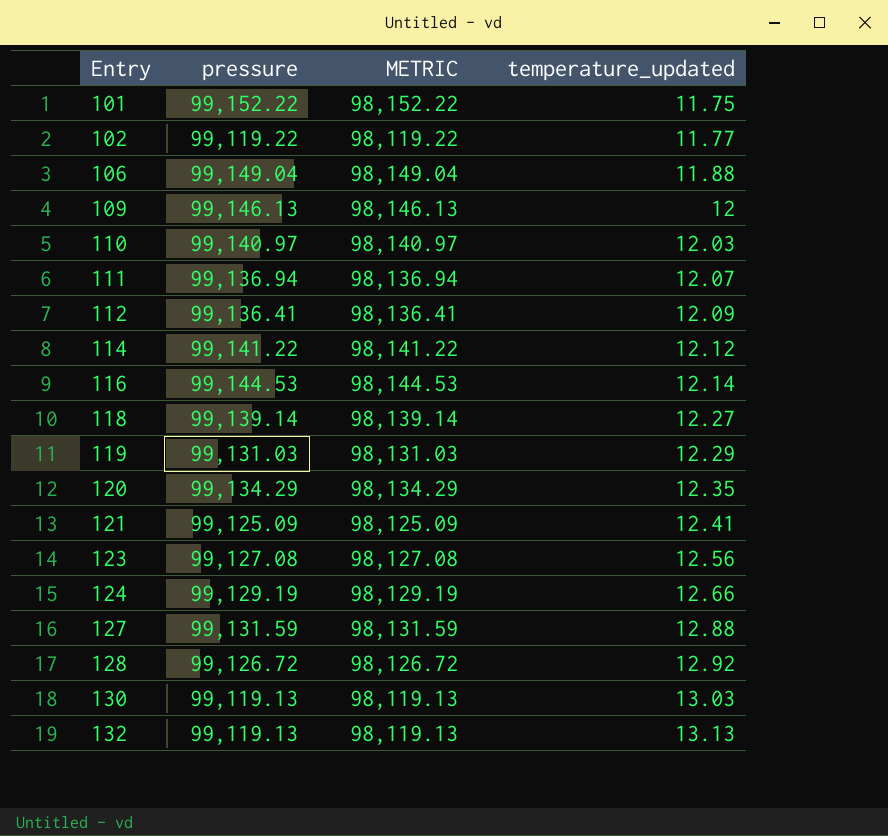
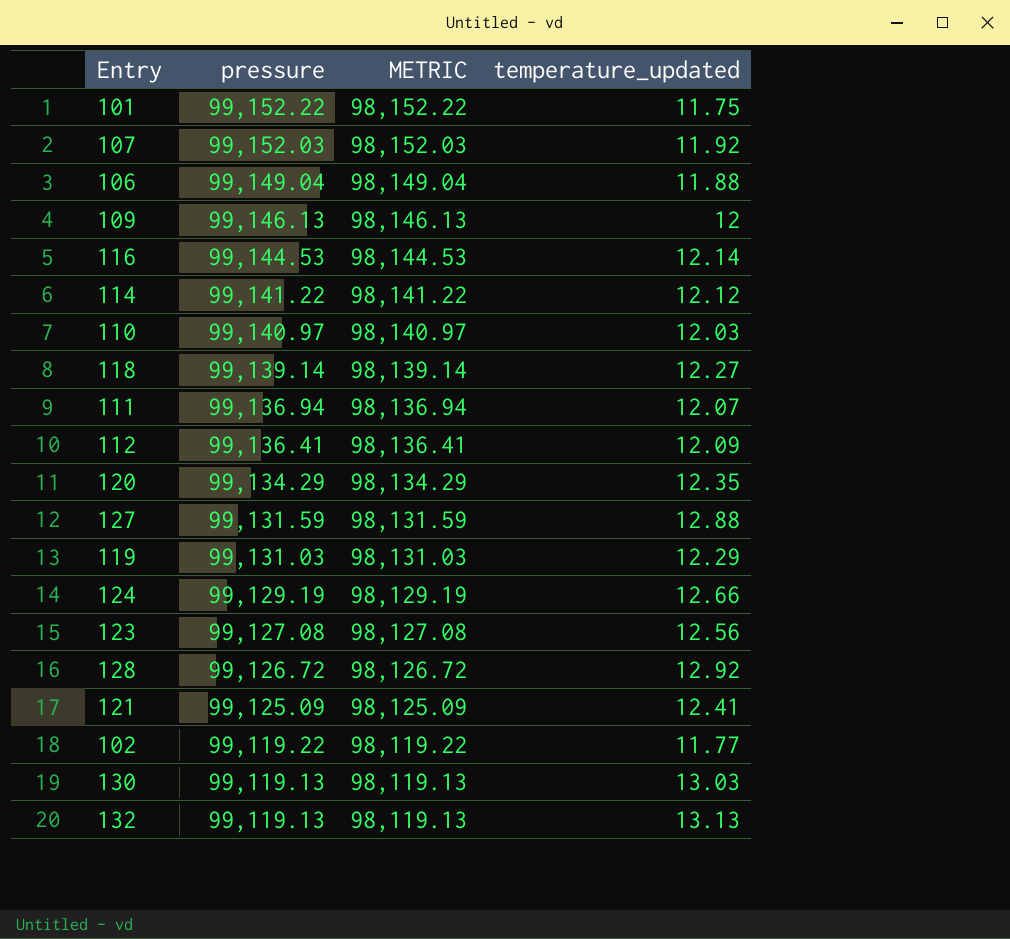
row order: Entry ascending -> pressure descending
row 107: none -> 99,152.03 | 98,152.03 | 11.92

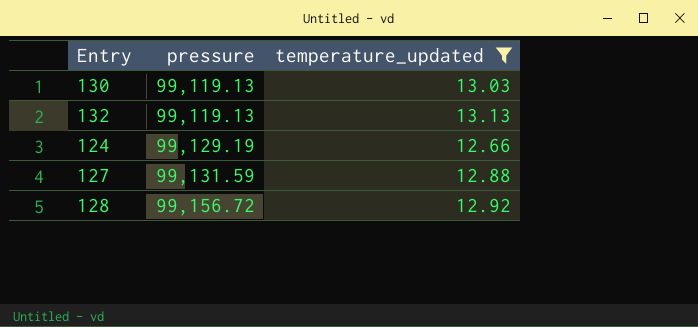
filter: none -> temperature_updated >= 12.66
row order: pressure descending -> pressure ascending
column METRIC | formula: [pressure] - 1000 -> none
128 | pressure: 99,126.72 -> 99,156.72

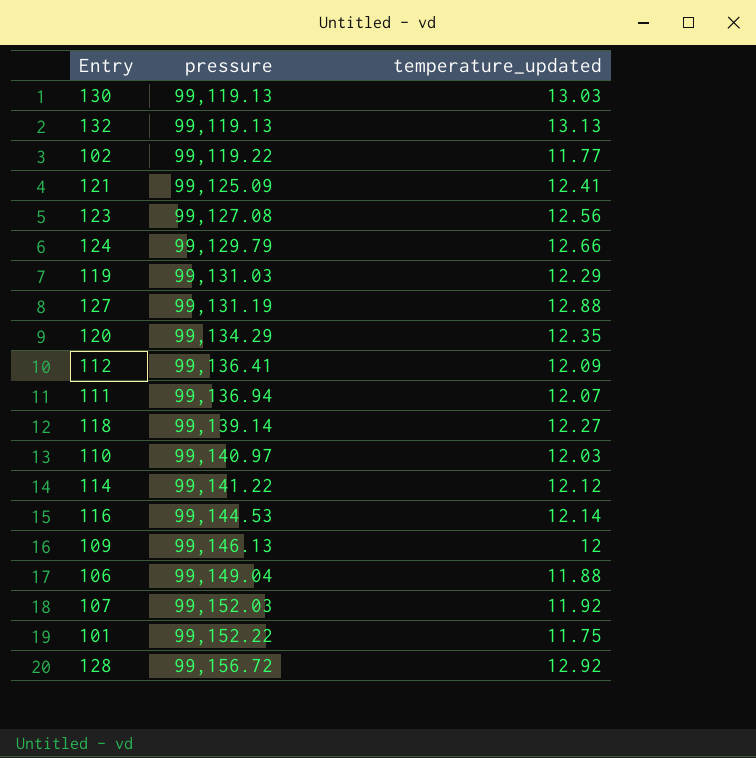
filter: temperature_updated >= 12.66 -> none
124 | pressure: 99,129.19 -> 99,129.79
127 | pressure: 99,131.59 -> 99,131.19

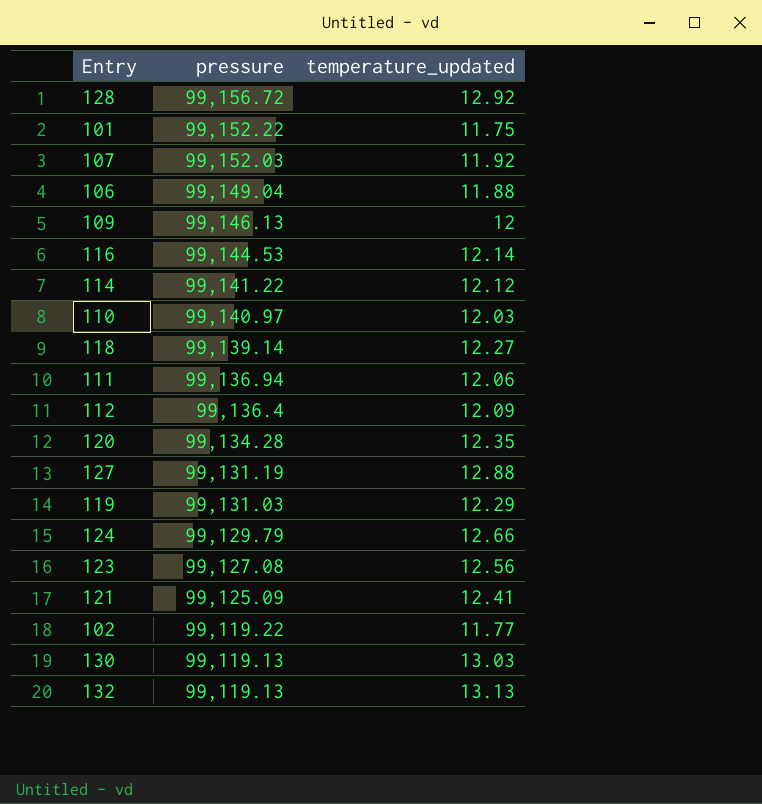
row order: pressure ascending -> pressure descending
111 | temperature_updated: 12.07 -> 12.06
112 | pressure: 99,136.41 -> 99,136.4
120 | pressure: 99,134.29 -> 99,134.28

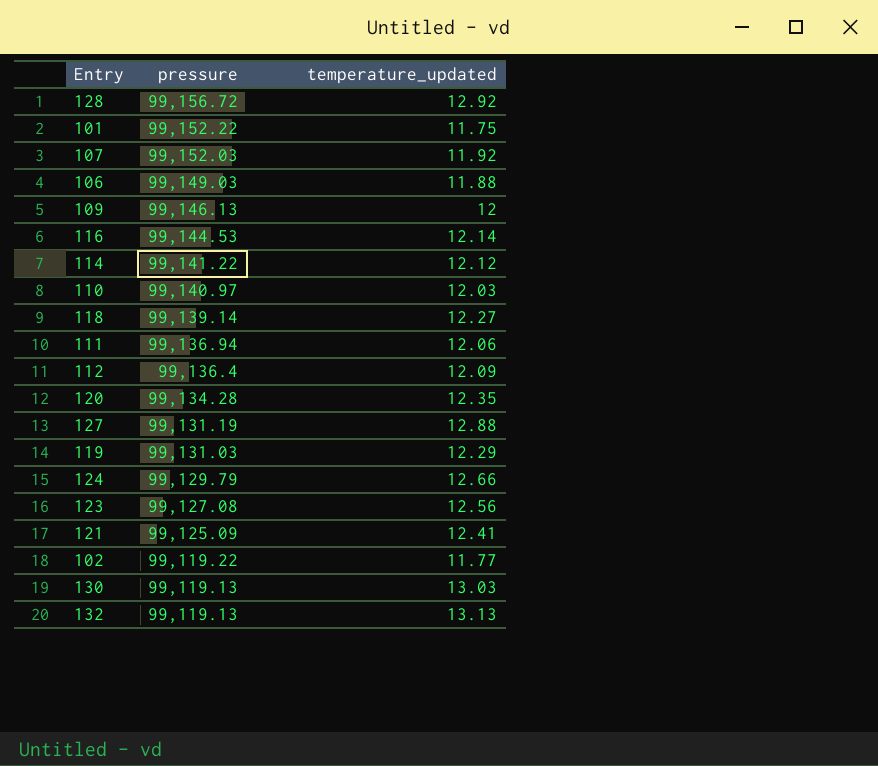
106 | pressure: 99,149.04 -> 99,149.03

